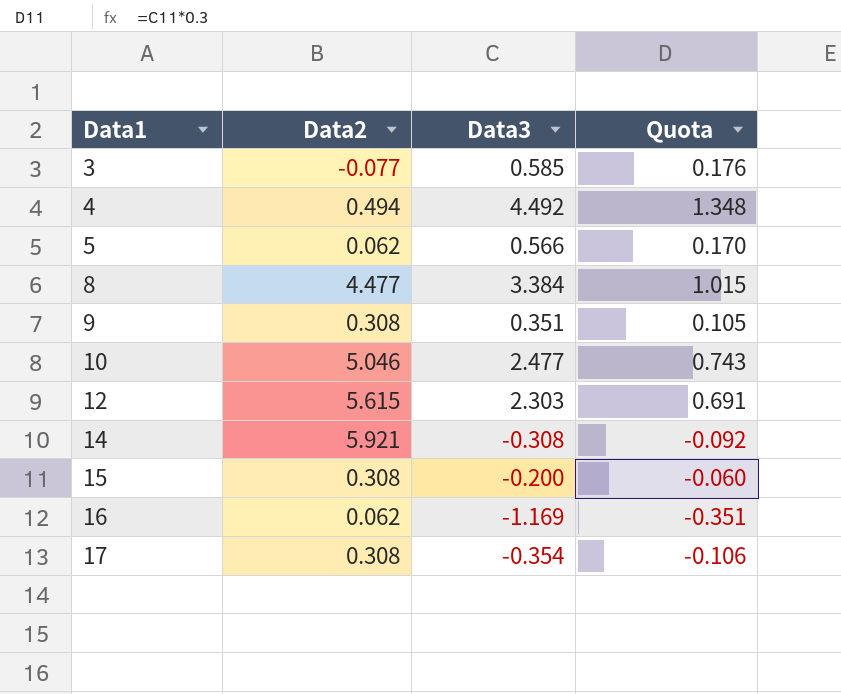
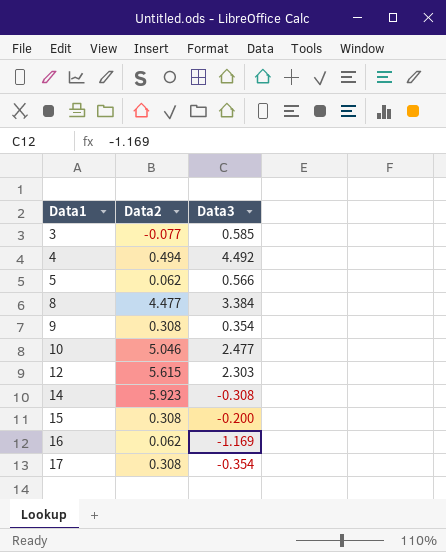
column Quota | formula: [Data3] * 0.3 -> none
9 | Data3: 0.351 -> 0.354
14 | Data2: 5.921 -> 5.923

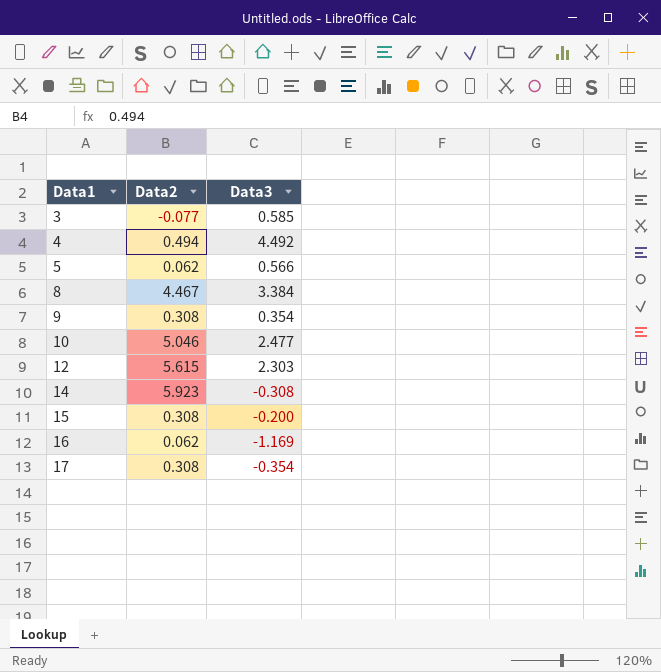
8 | Data2: 4.477 -> 4.467

